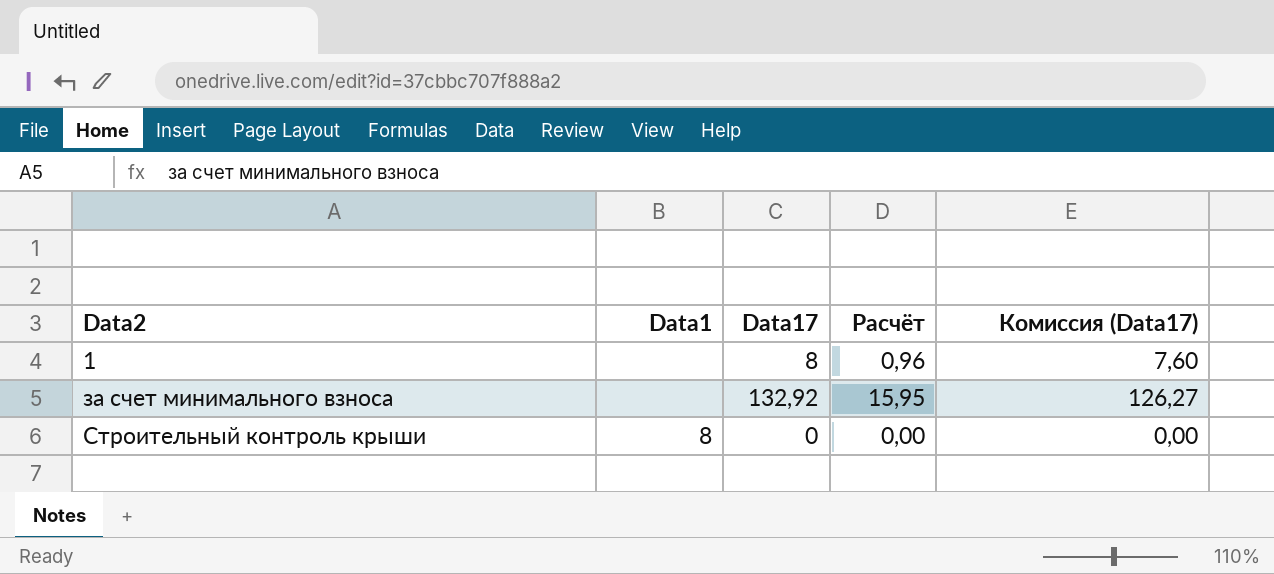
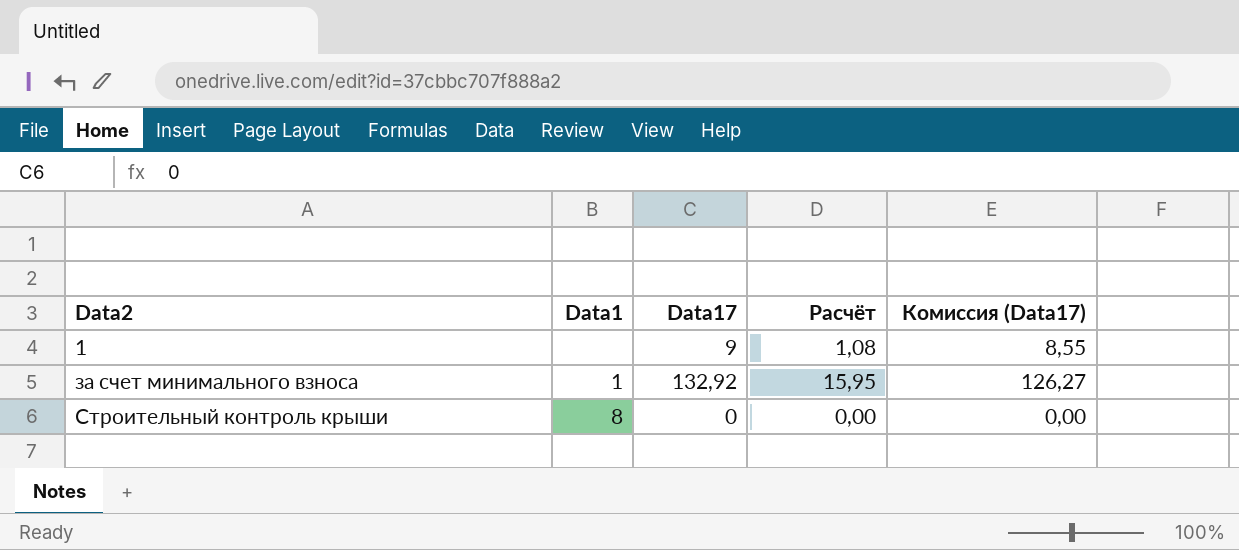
1 | Data17: 8 -> 9
1 | Расчёт: 0,96 -> 1,08
1 | Комиссия (Data17): 7,60 -> 8,55
за счет минимального взноса | Data1: none -> 1

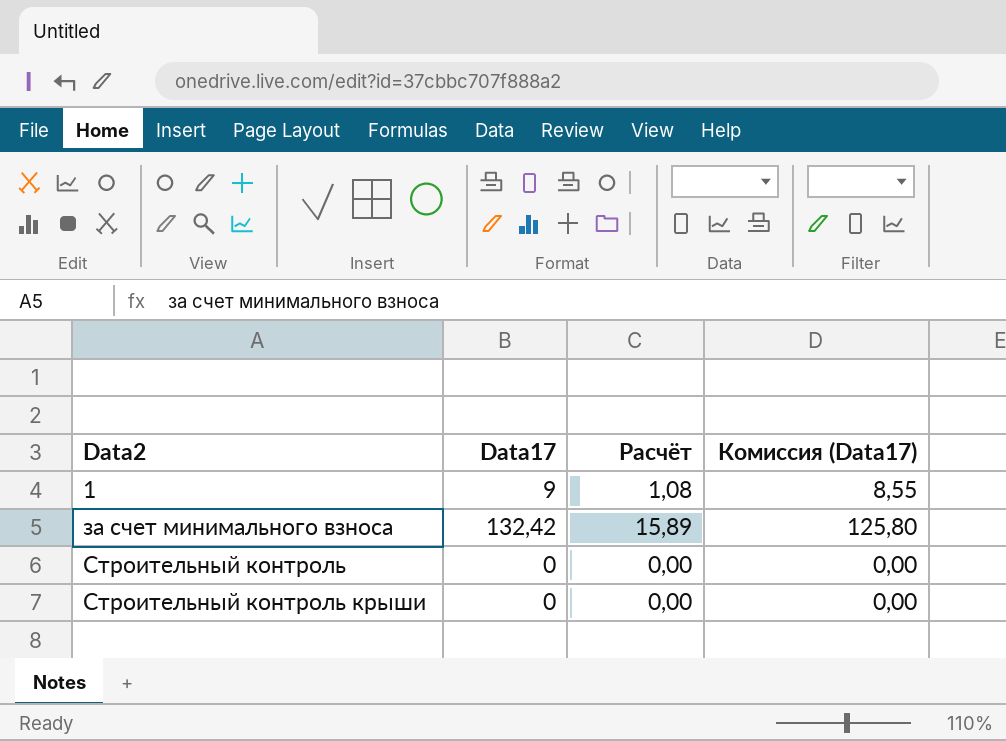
column Data1 | position: 2 -> none
за счет минимального взноса | Data17: 132,92 -> 132,42
за счет минимального взноса | Расчёт: 15,95 -> 15,89
за счет минимального взноса | Комиссия (Data17): 126,27 -> 125,80
row Строительный контроль: none -> 0 | 0,00 | 0,00

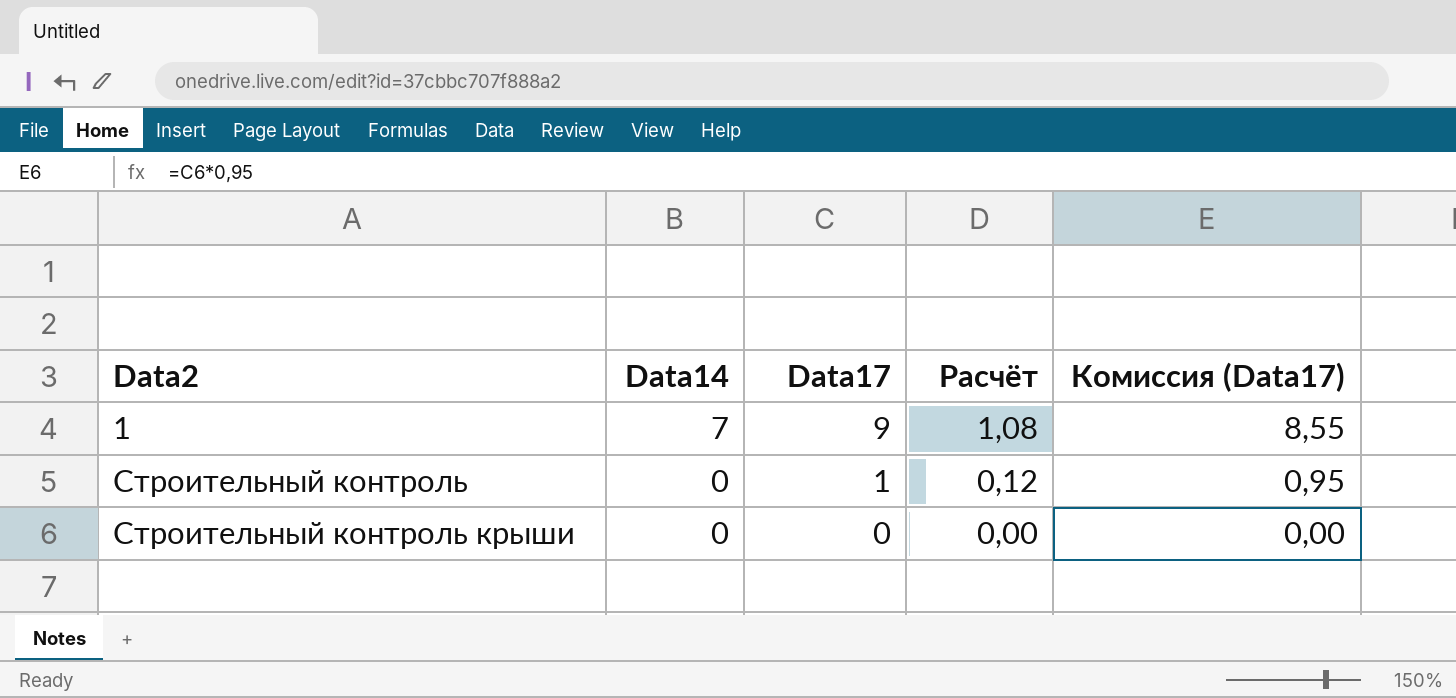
column Data14 | position: none -> 2
row за счет минимального взноса: 132,42 | 15,89 | 125,80 -> none
Строительный контроль | Data17: 0 -> 1
Строительный контроль | Расчёт: 0,00 -> 0,12
Строительный контроль | Комиссия (Data17): 0,00 -> 0,95

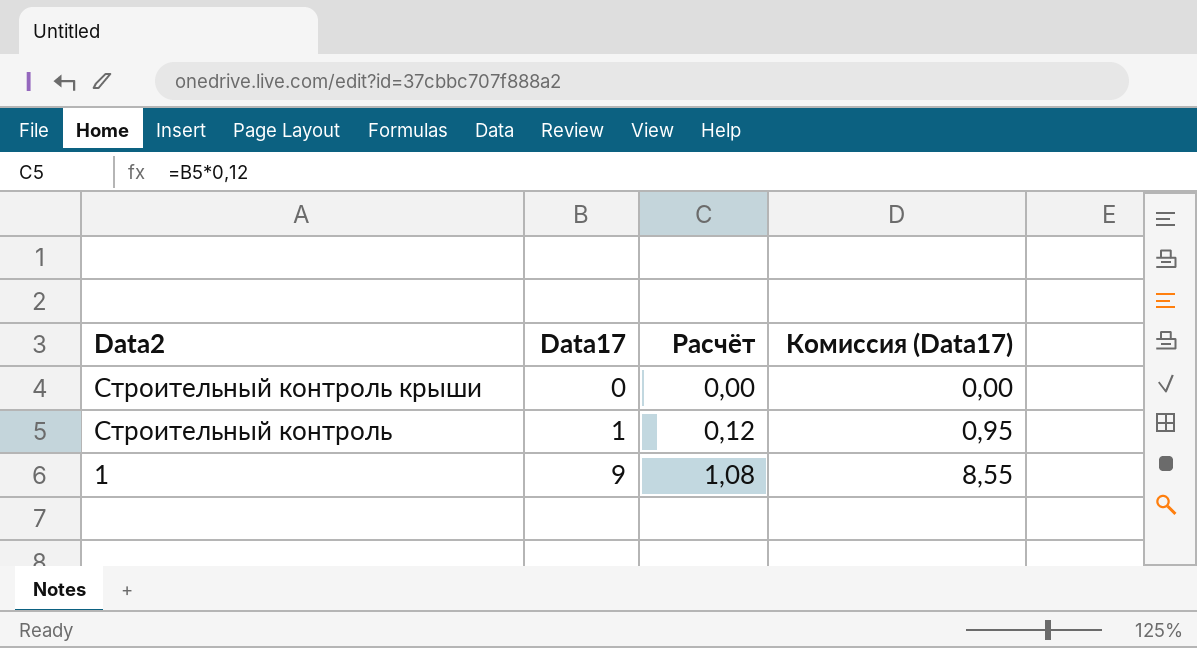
row order: Data2 ascending -> Data2 descending
column Data14 | position: 2 -> none

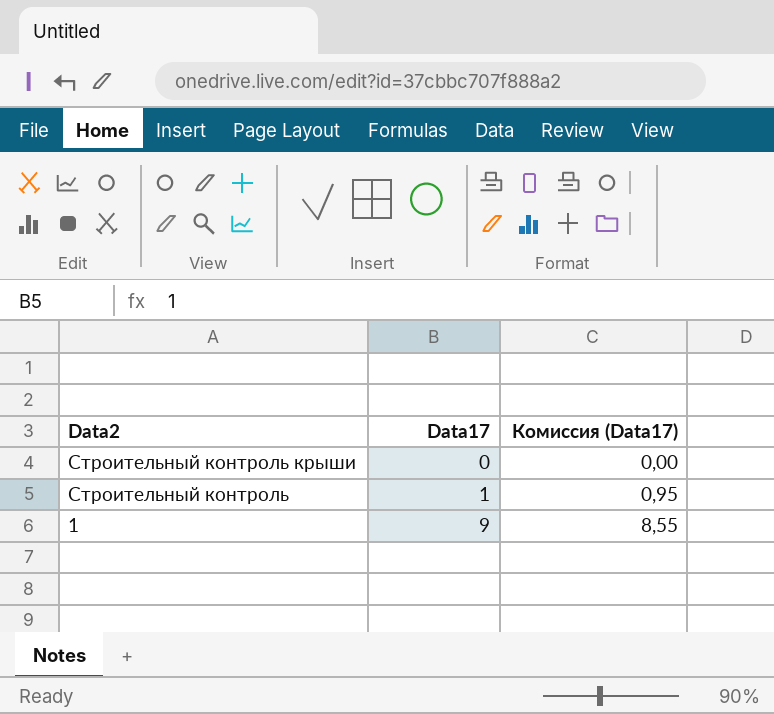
column Расчёт | formula: [Data17] * 0,12 -> none

